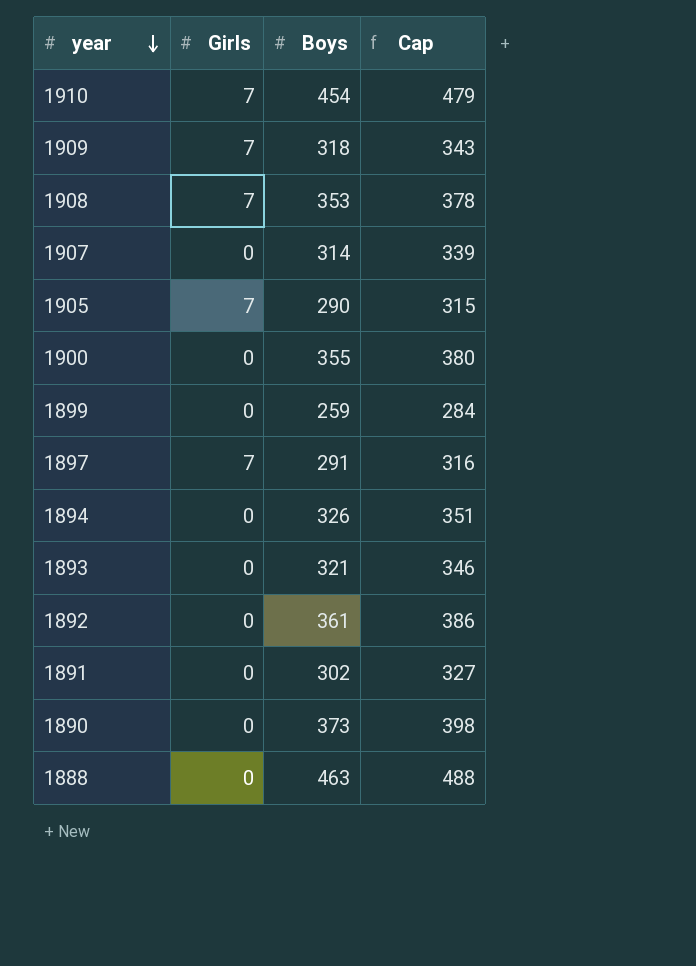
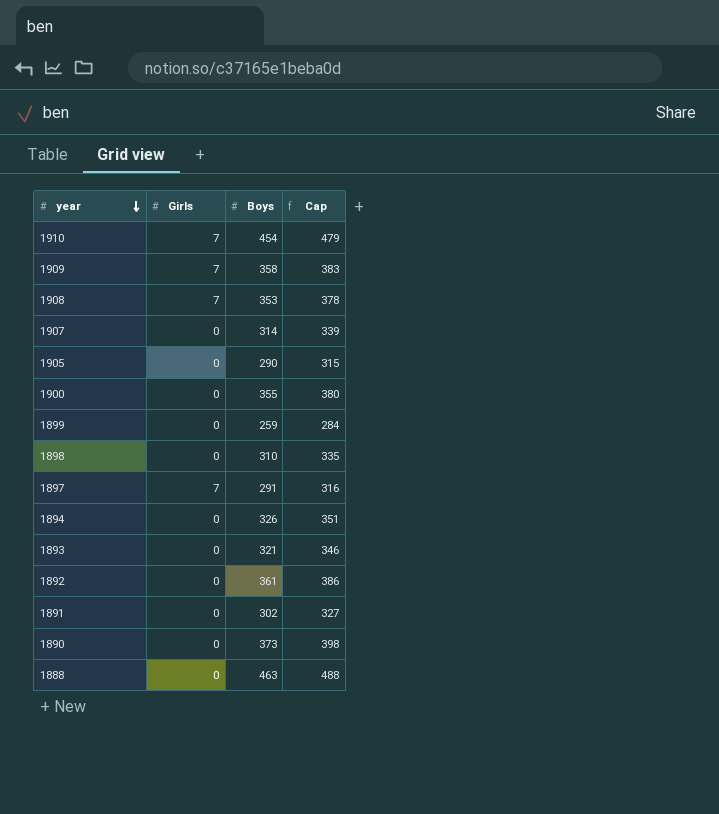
1909 | Boys: 318 -> 358
1909 | Cap: 343 -> 383
1905 | Girls: 7 -> 0
row 1898: none -> 0 | 310 | 335

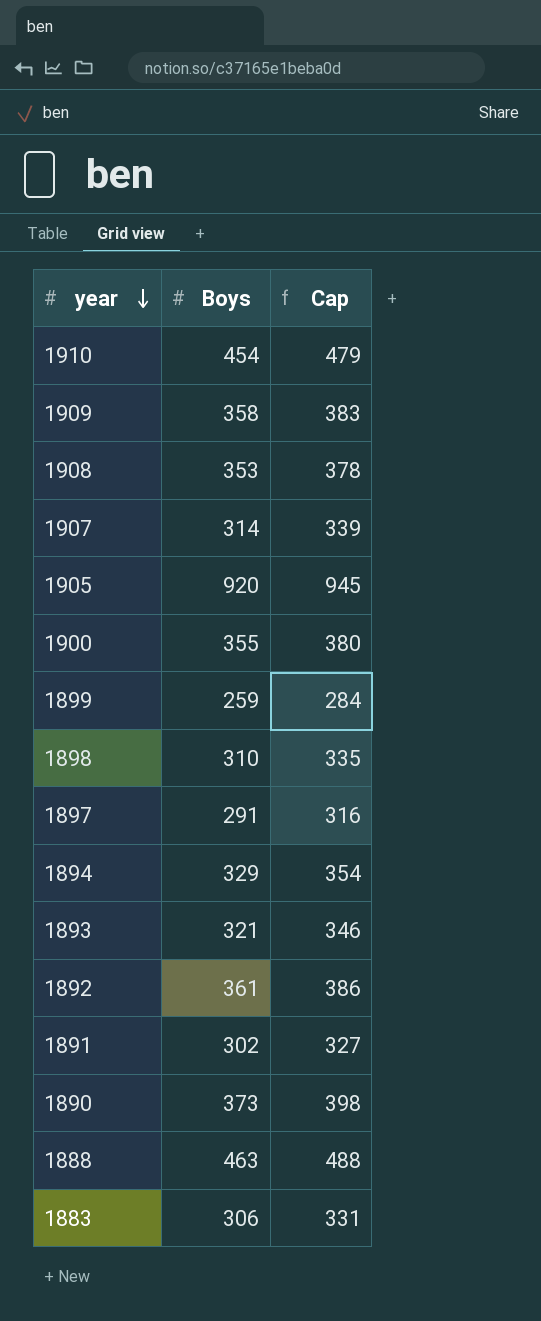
column Girls | position: 2 -> none
1905 | Boys: 290 -> 920
1905 | Cap: 315 -> 945
1894 | Boys: 326 -> 329
1894 | Cap: 351 -> 354
row 1883: none -> 306 | 331

